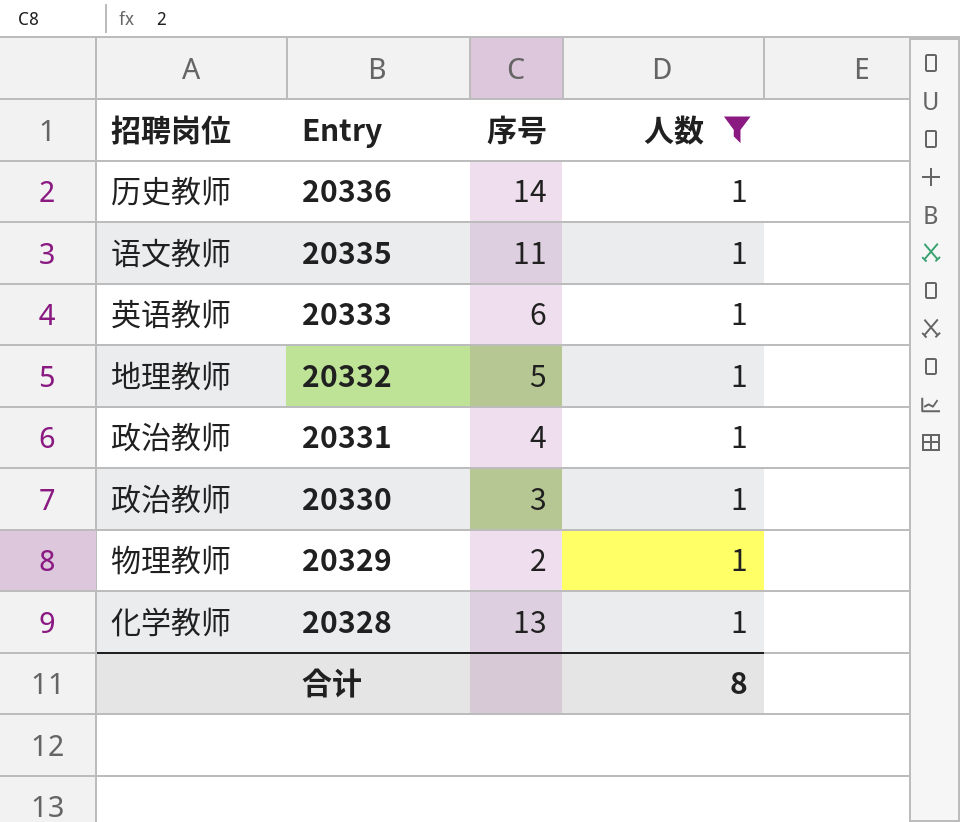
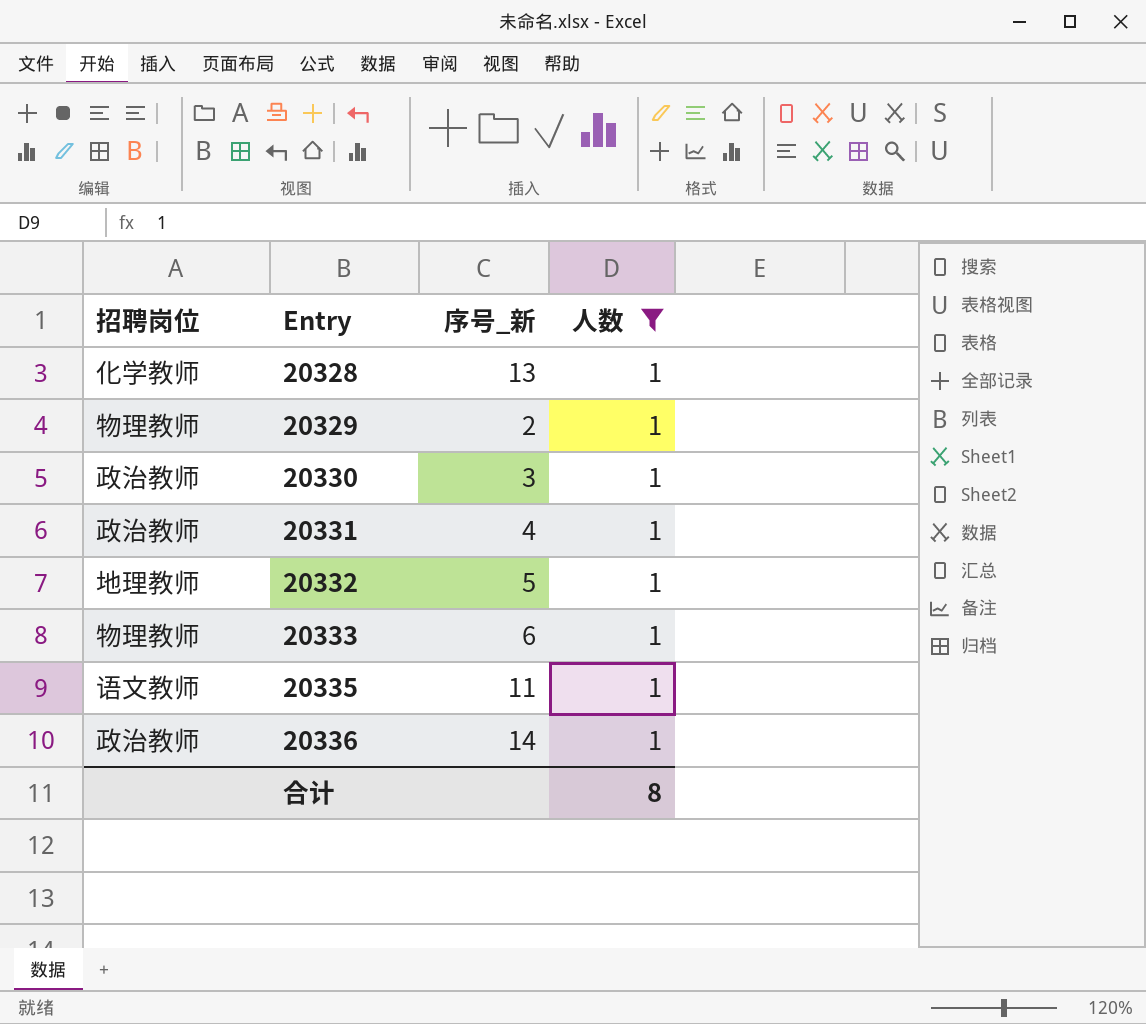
row order: Entry descending -> Entry ascending
column name: 序号 -> 序号_新
20333 | 招聘岗位: 英语教师 -> 物理教师
20336 | 招聘岗位: 历史教师 -> 政治教师

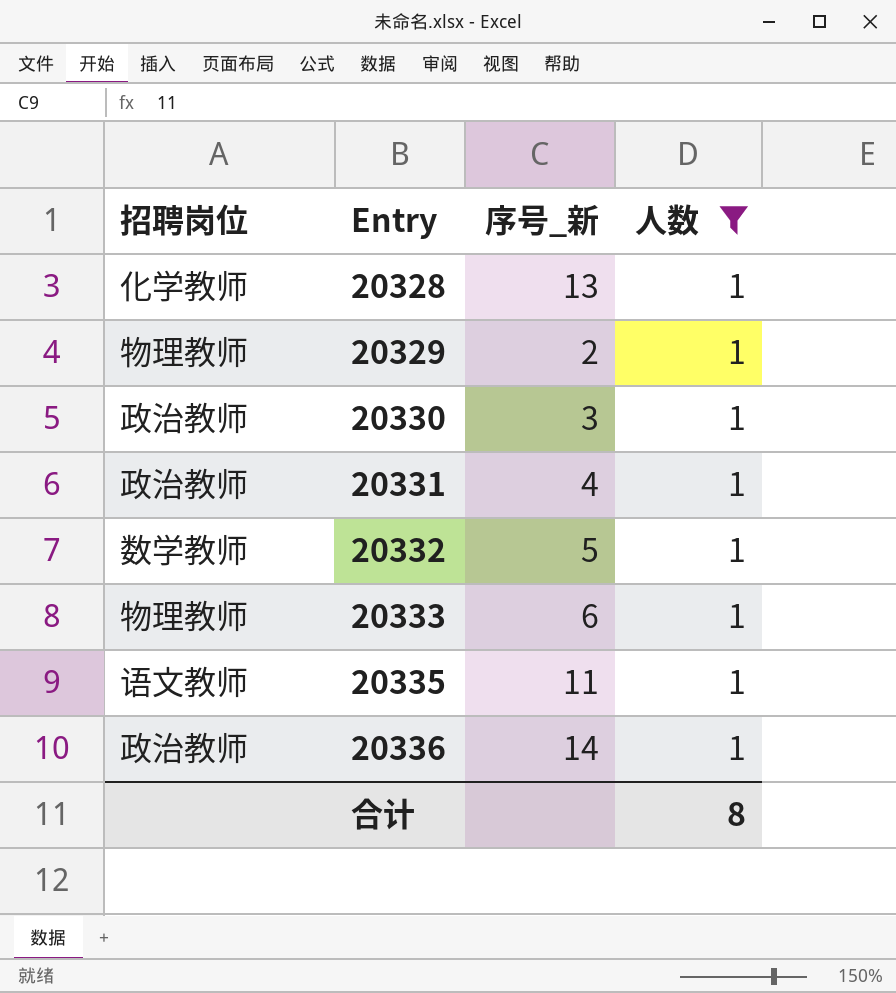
20332 | 招聘岗位: 地理教师 -> 数学教师

